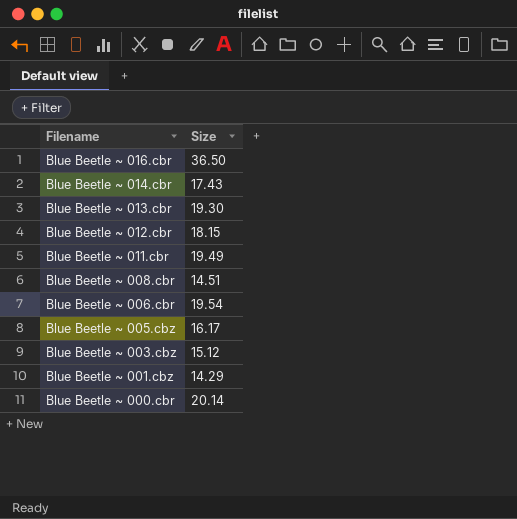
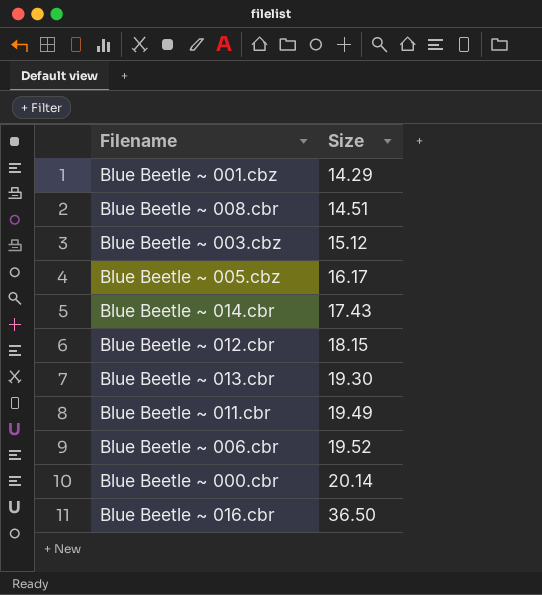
row order: Filename descending -> Size ascending
Blue Beetle ~ 006.cbr | Size: 19.54 -> 19.52

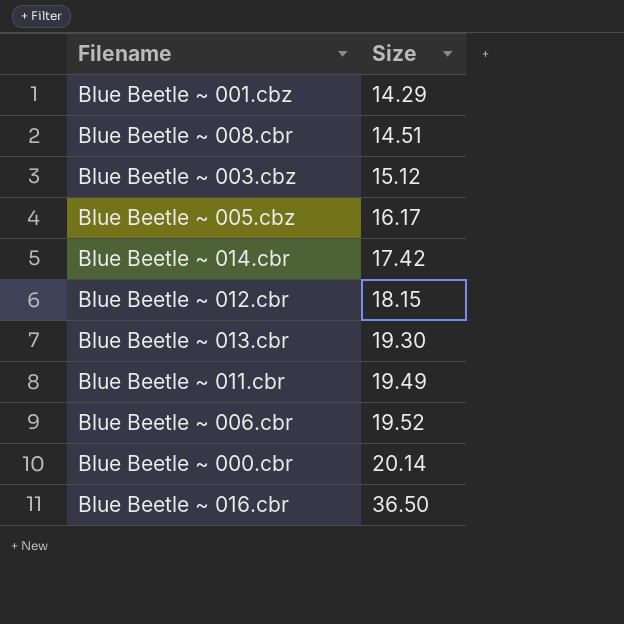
Blue Beetle ~ 014.cbr | Size: 17.43 -> 17.42

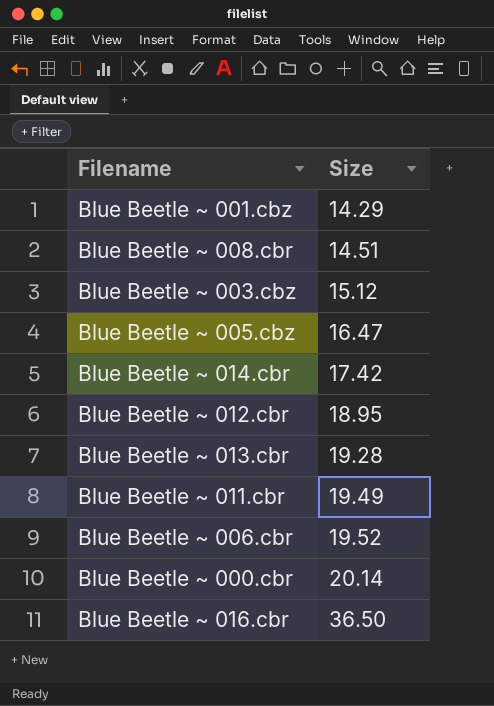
Blue Beetle ~ 005.cbz | Size: 16.17 -> 16.47
Blue Beetle ~ 012.cbr | Size: 18.15 -> 18.95
Blue Beetle ~ 013.cbr | Size: 19.30 -> 19.28

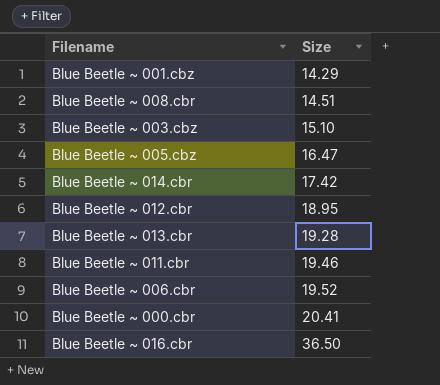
Blue Beetle ~ 003.cbz | Size: 15.12 -> 15.10
Blue Beetle ~ 011.cbr | Size: 19.49 -> 19.46
Blue Beetle ~ 000.cbr | Size: 20.14 -> 20.41

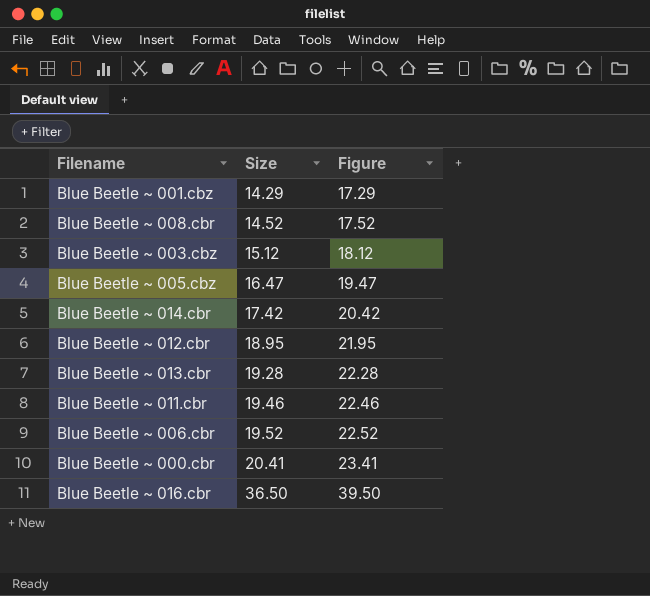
column Figure | formula: none -> [Size] + 3
Blue Beetle ~ 008.cbr | Size: 14.51 -> 14.52
Blue Beetle ~ 003.cbz | Size: 15.10 -> 15.12

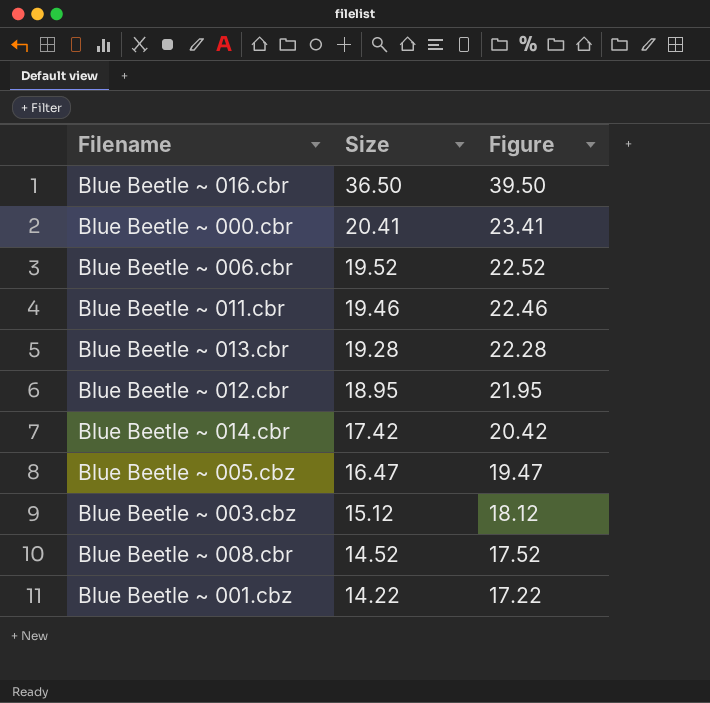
row order: Size ascending -> Size descending
Blue Beetle ~ 001.cbz | Size: 14.29 -> 14.22
Blue Beetle ~ 001.cbz | Figure: 17.29 -> 17.22

